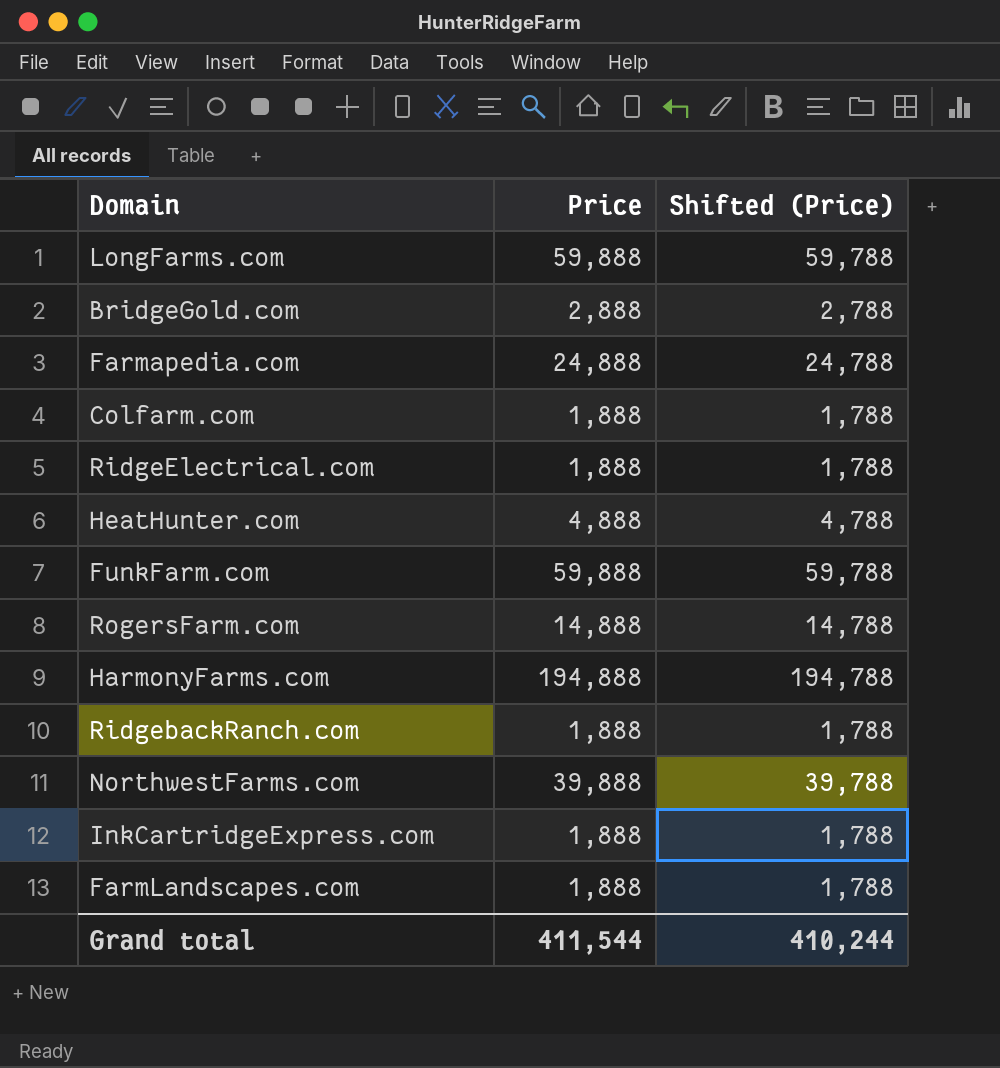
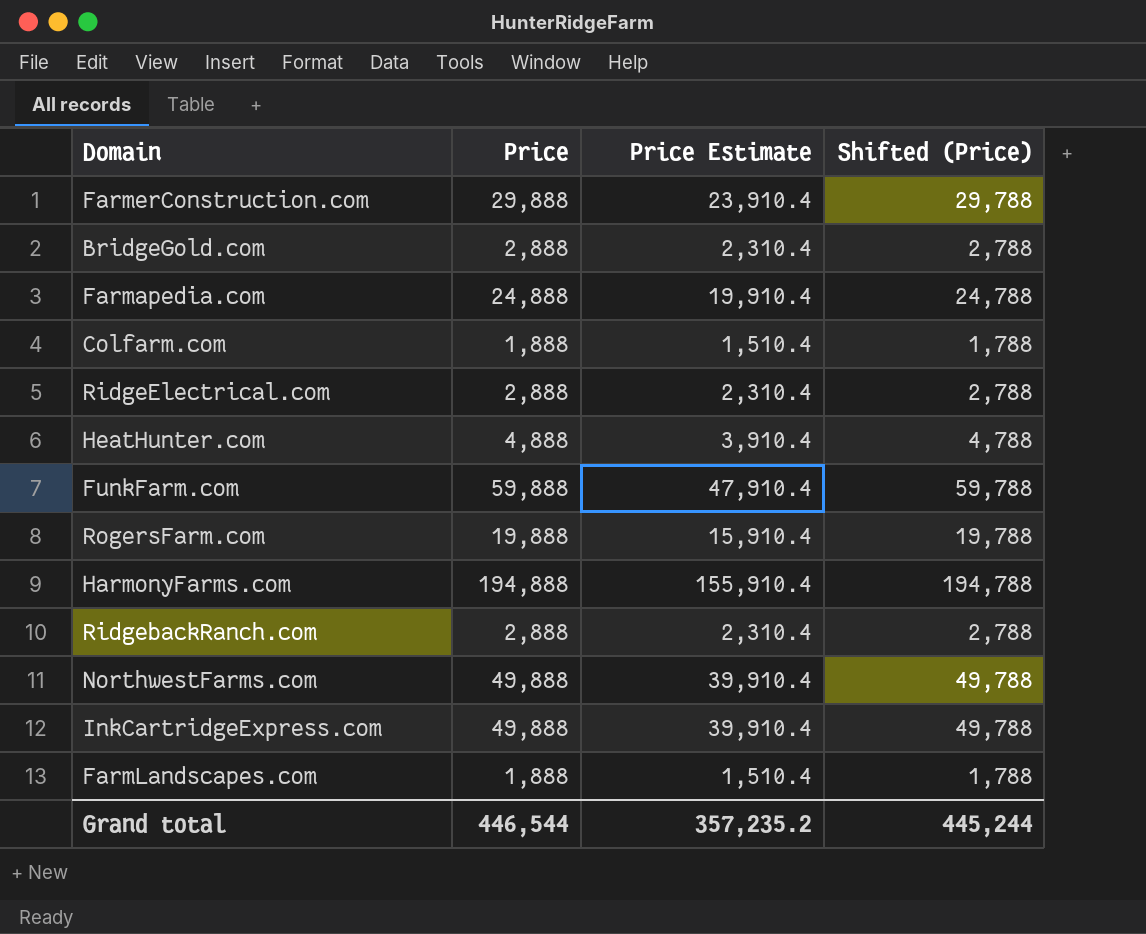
column Price Estimate | formula: none -> [Price] * 0.8
row LongFarms.com: 59,888 | 59,788 -> none
row FarmerConstruction.com: none -> 29,888 | 23,910.4 | 29,788
RidgeElectrical.com | Price: 1,888 -> 2,888
RidgeElectrical.com | Shifted (Price): 1,788 -> 2,788
RogersFarm.com | Price: 14,888 -> 19,888
RogersFarm.com | Shifted (Price): 14,788 -> 19,788
RidgebackRanch.com | Price: 1,888 -> 2,888
RidgebackRanch.com | Shifted (Price): 1,788 -> 2,788
NorthwestFarms.com | Price: 39,888 -> 49,888
NorthwestFarms.com | Shifted (Price): 39,788 -> 49,788
InkCartridgeExpress.com | Price: 1,888 -> 49,888
InkCartridgeExpress.com | Shifted (Price): 1,788 -> 49,788
Grand total | Price: 411,544 -> 446,544
Grand total | Shifted (Price): 410,244 -> 445,244

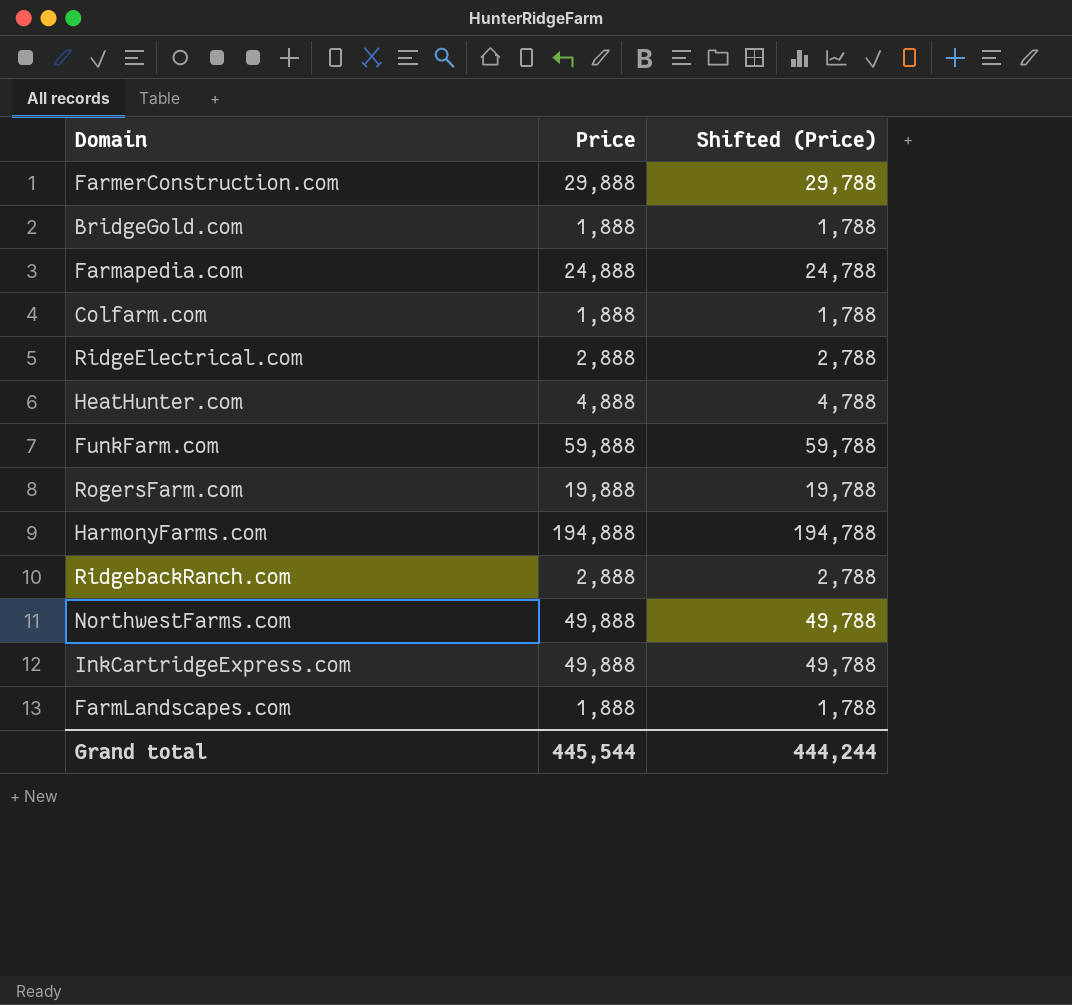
column Price Estimate | formula: [Price] * 0.8 -> none
BridgeGold.com | Price: 2,888 -> 1,888
BridgeGold.com | Shifted (Price): 2,788 -> 1,788
Grand total | Price: 446,544 -> 445,544
Grand total | Shifted (Price): 445,244 -> 444,244

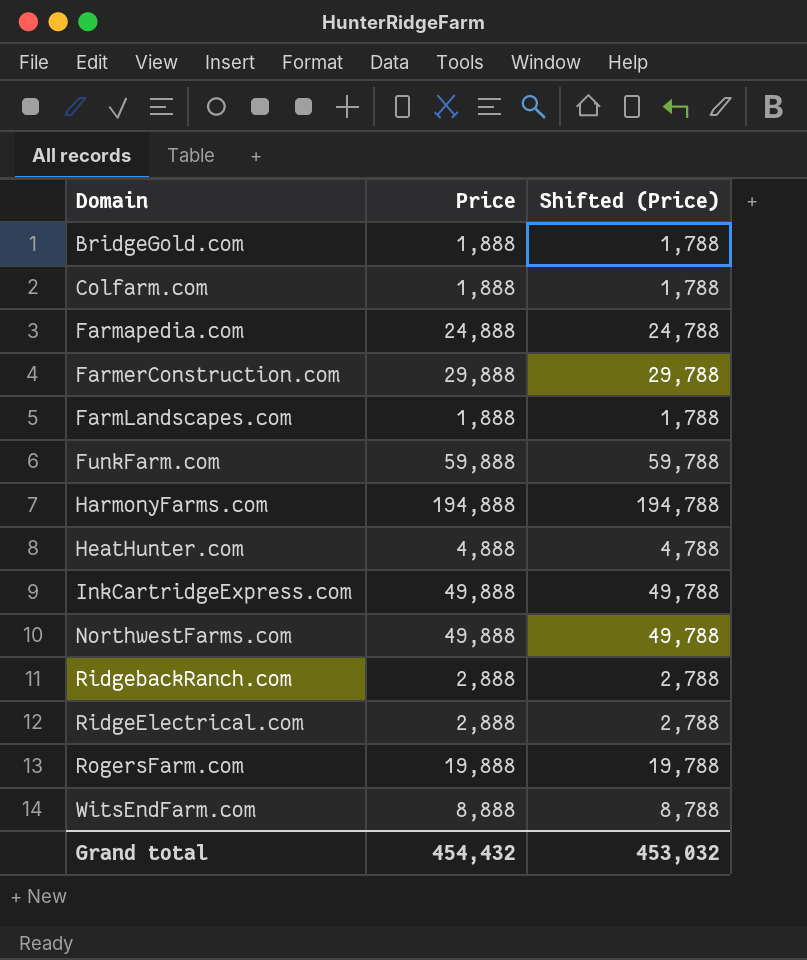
row order: none -> Domain ascending
row WitsEndFarm.com: none -> 8,888 | 8,788
Grand total | Price: 445,544 -> 454,432
Grand total | Shifted (Price): 444,244 -> 453,032

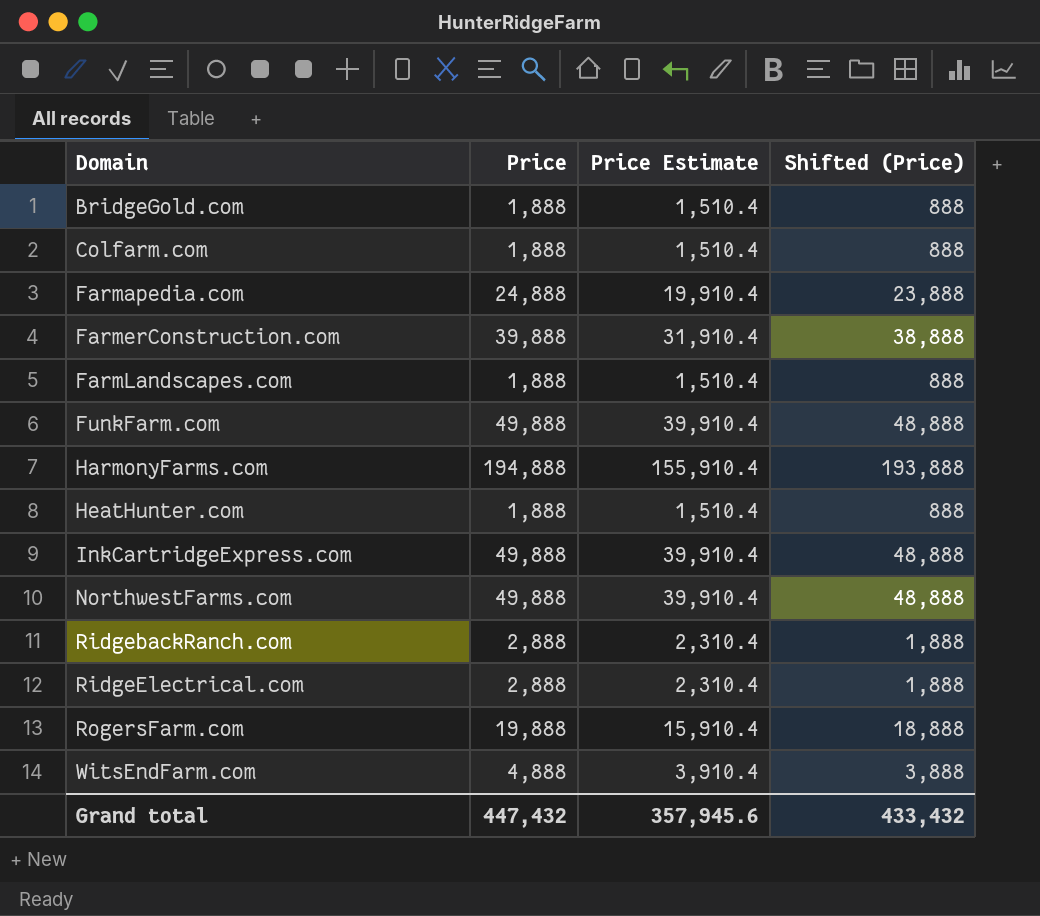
column Price Estimate | formula: none -> [Price] * 0.8
column Shifted (Price) | formula: [Price] - 100 -> [Price] - 1000
FarmerConstruction.com | Price: 29,888 -> 39,888
FunkFarm.com | Price: 59,888 -> 49,888
HeatHunter.com | Price: 4,888 -> 1,888
WitsEndFarm.com | Price: 8,888 -> 4,888
Grand total | Price: 454,432 -> 447,432
Grand total | Shifted (Price): 453,032 -> 433,432

